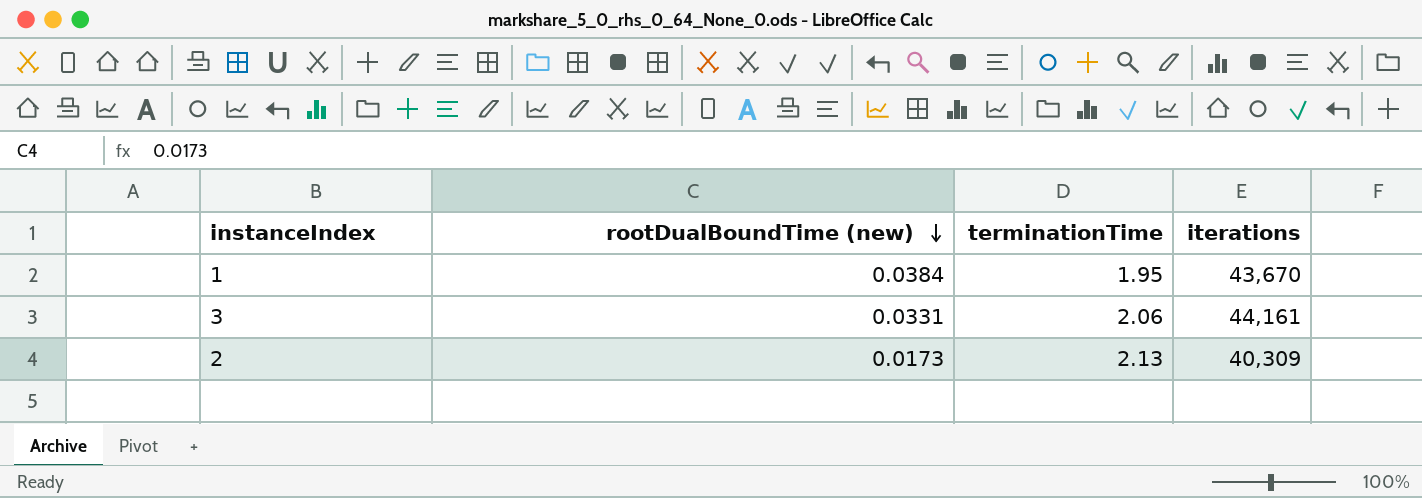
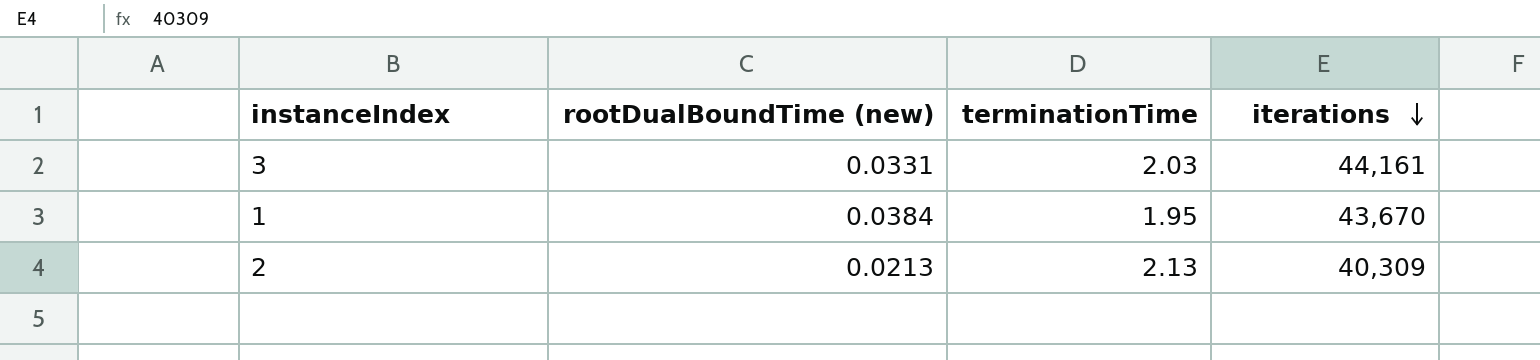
row order: rootDualBoundTime (new) descending -> iterations descending
3 | terminationTime: 2.06 -> 2.03
2 | rootDualBoundTime (new): 0.0173 -> 0.0213

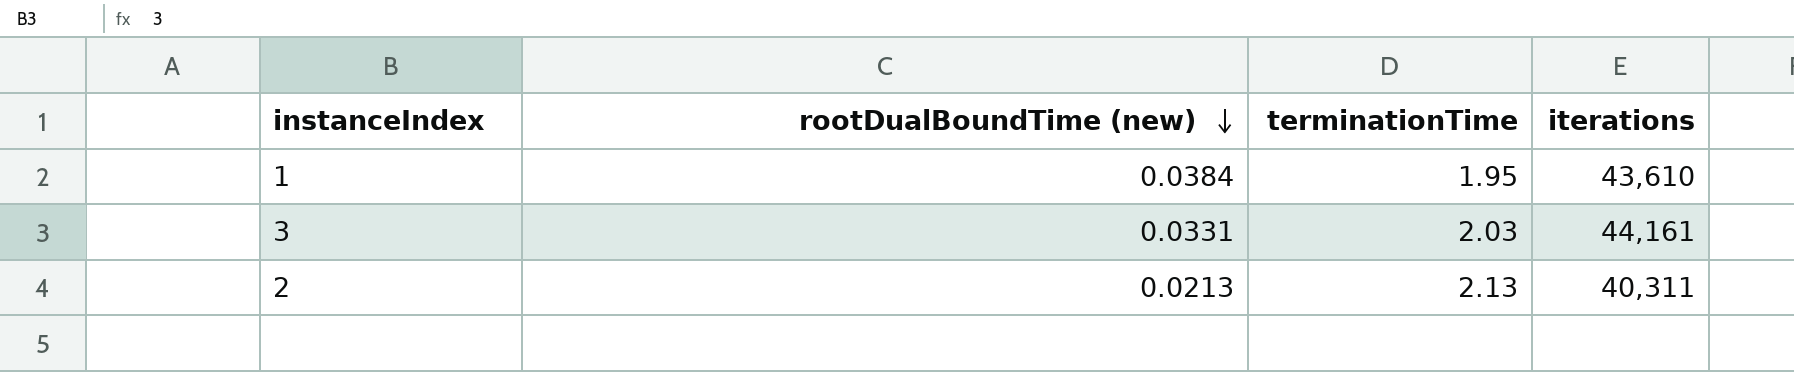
row order: iterations descending -> rootDualBoundTime (new) descending
1 | iterations: 43,670 -> 43,610
2 | iterations: 40,309 -> 40,311

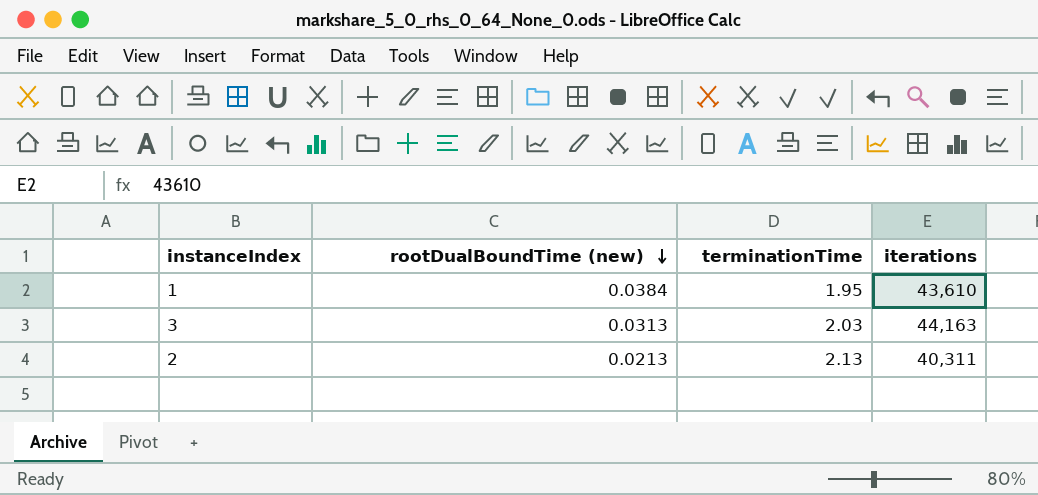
3 | rootDualBoundTime (new): 0.0331 -> 0.0313
3 | iterations: 44,161 -> 44,163

